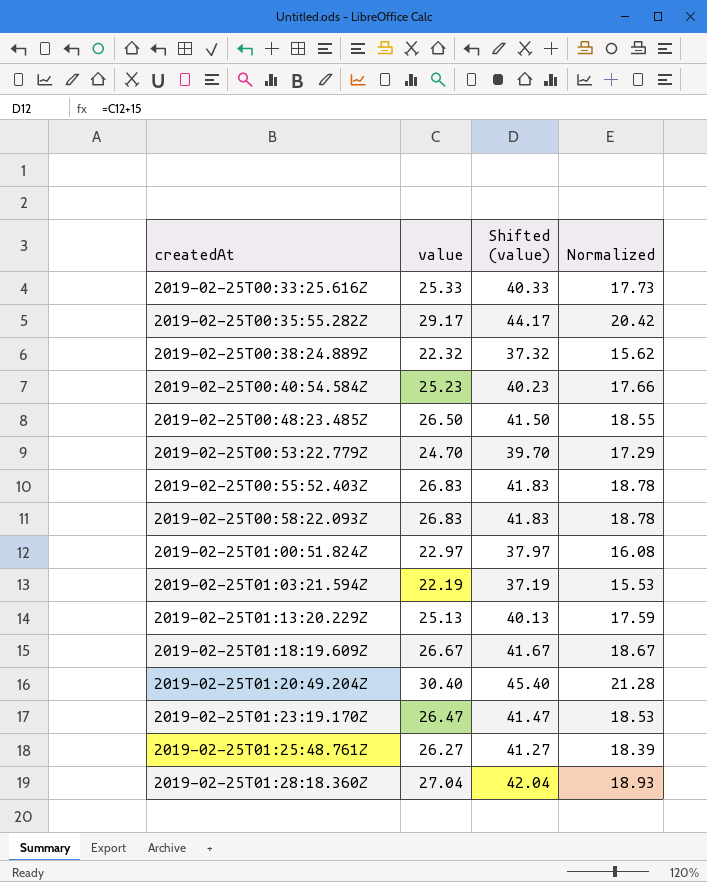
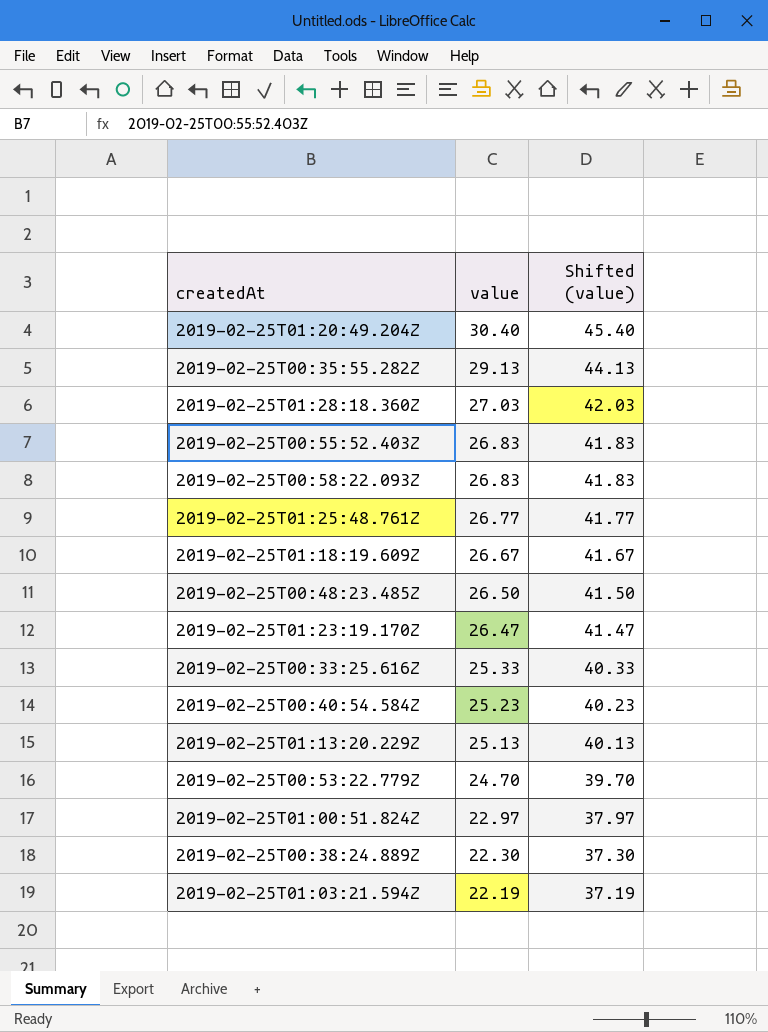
row order: createdAt ascending -> value descending
column Normalized | formula: [value] * 0.7 -> none
2019-02-25T00:35:55.282Z | value: 29.17 -> 29.13
2019-02-25T00:35:55.282Z | Shifted (value): 44.17 -> 44.13
2019-02-25T01:28:18.360Z | value: 27.04 -> 27.03
2019-02-25T01:28:18.360Z | Shifted (value): 42.04 -> 42.03
2019-02-25T01:25:48.761Z | value: 26.27 -> 26.77
2019-02-25T01:25:48.761Z | Shifted (value): 41.27 -> 41.77
2019-02-25T00:38:24.889Z | value: 22.32 -> 22.30
2019-02-25T00:38:24.889Z | Shifted (value): 37.32 -> 37.30

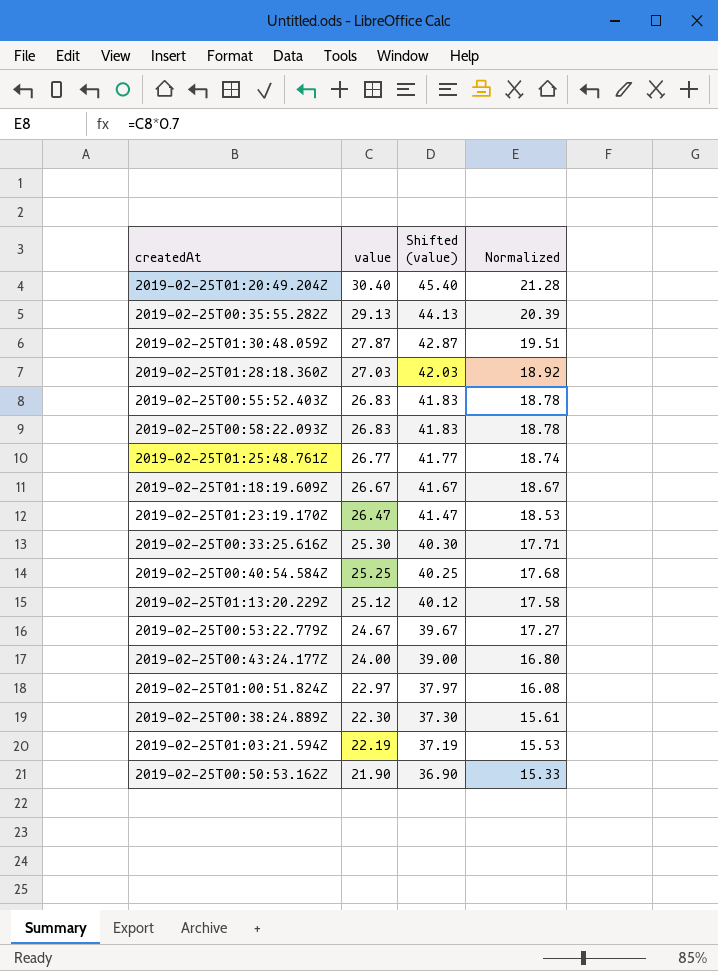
column Normalized | formula: none -> [value] * 0.7
row 2019-02-25T00:48:23.485Z: 26.50 | 41.50 -> none
row 2019-02-25T01:30:48.059Z: none -> 27.87 | 42.87 | 19.51
2019-02-25T00:33:25.616Z | value: 25.33 -> 25.30
2019-02-25T00:33:25.616Z | Shifted (value): 40.33 -> 40.30
2019-02-25T00:40:54.584Z | value: 25.23 -> 25.25
2019-02-25T00:40:54.584Z | Shifted (value): 40.23 -> 40.25
2019-02-25T01:13:20.229Z | value: 25.13 -> 25.12
2019-02-25T01:13:20.229Z | Shifted (value): 40.13 -> 40.12
2019-02-25T00:53:22.779Z | value: 24.70 -> 24.67
2019-02-25T00:53:22.779Z | Shifted (value): 39.70 -> 39.67
row 2019-02-25T00:43:24.177Z: none -> 24.00 | 39.00 | 16.80
row 2019-02-25T00:50:53.162Z: none -> 21.90 | 36.90 | 15.33

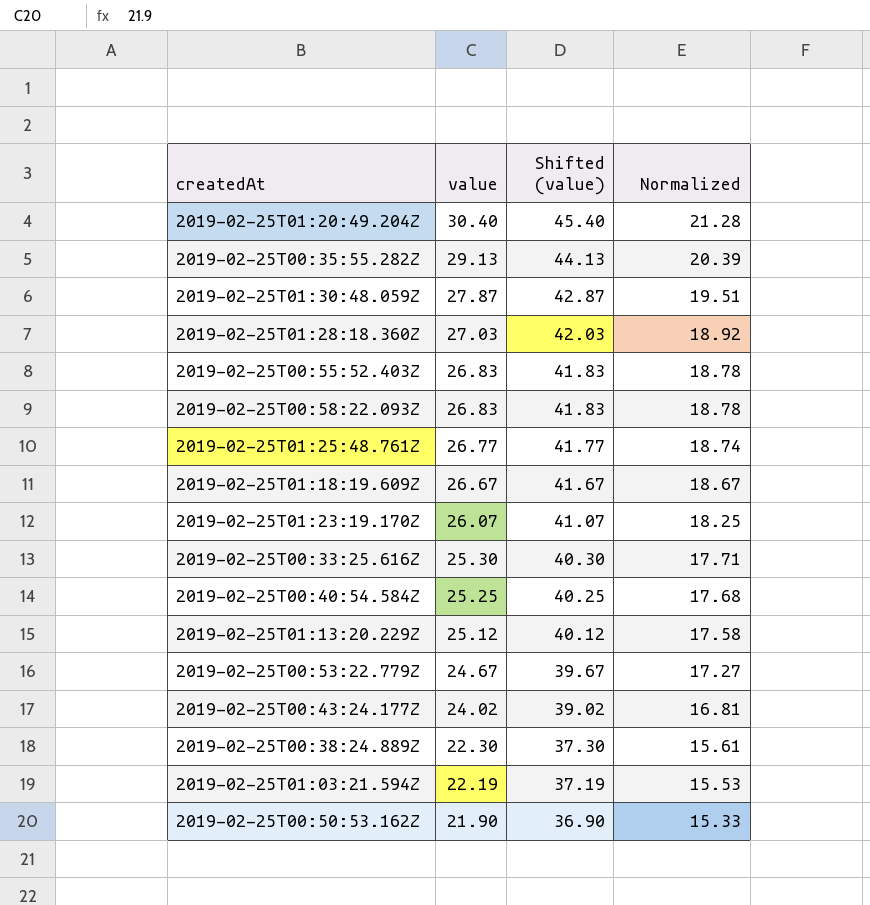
row 2019-02-25T01:00:51.824Z: 22.97 | 37.97 | 16.08 -> none
2019-02-25T01:23:19.170Z | value: 26.47 -> 26.07
2019-02-25T01:23:19.170Z | Shifted (value): 41.47 -> 41.07
2019-02-25T01:23:19.170Z | Normalized: 18.53 -> 18.25
2019-02-25T00:43:24.177Z | value: 24.00 -> 24.02
2019-02-25T00:43:24.177Z | Shifted (value): 39.00 -> 39.02
2019-02-25T00:43:24.177Z | Normalized: 16.80 -> 16.81

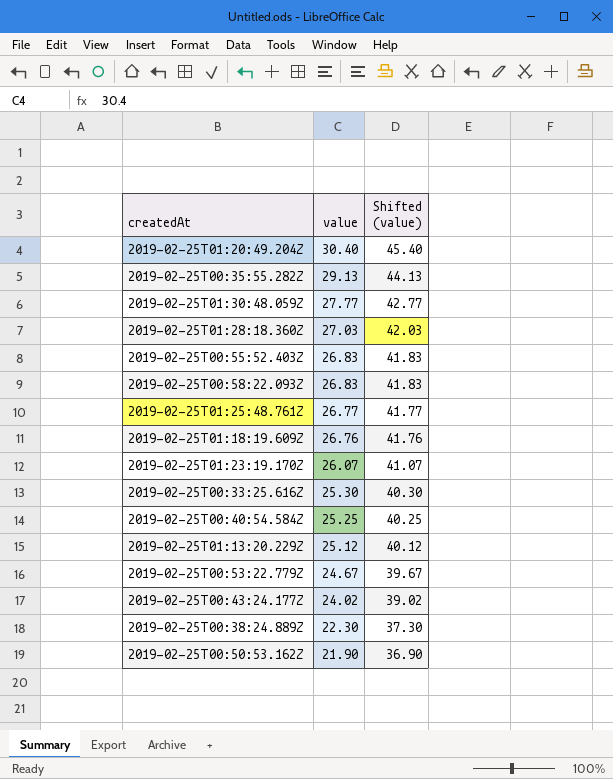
column Normalized | formula: [value] * 0.7 -> none
row 2019-02-25T01:03:21.594Z: 22.19 | 37.19 | 15.53 -> none
2019-02-25T01:30:48.059Z | value: 27.87 -> 27.77
2019-02-25T01:30:48.059Z | Shifted (value): 42.87 -> 42.77
2019-02-25T01:18:19.609Z | value: 26.67 -> 26.76
2019-02-25T01:18:19.609Z | Shifted (value): 41.67 -> 41.76

